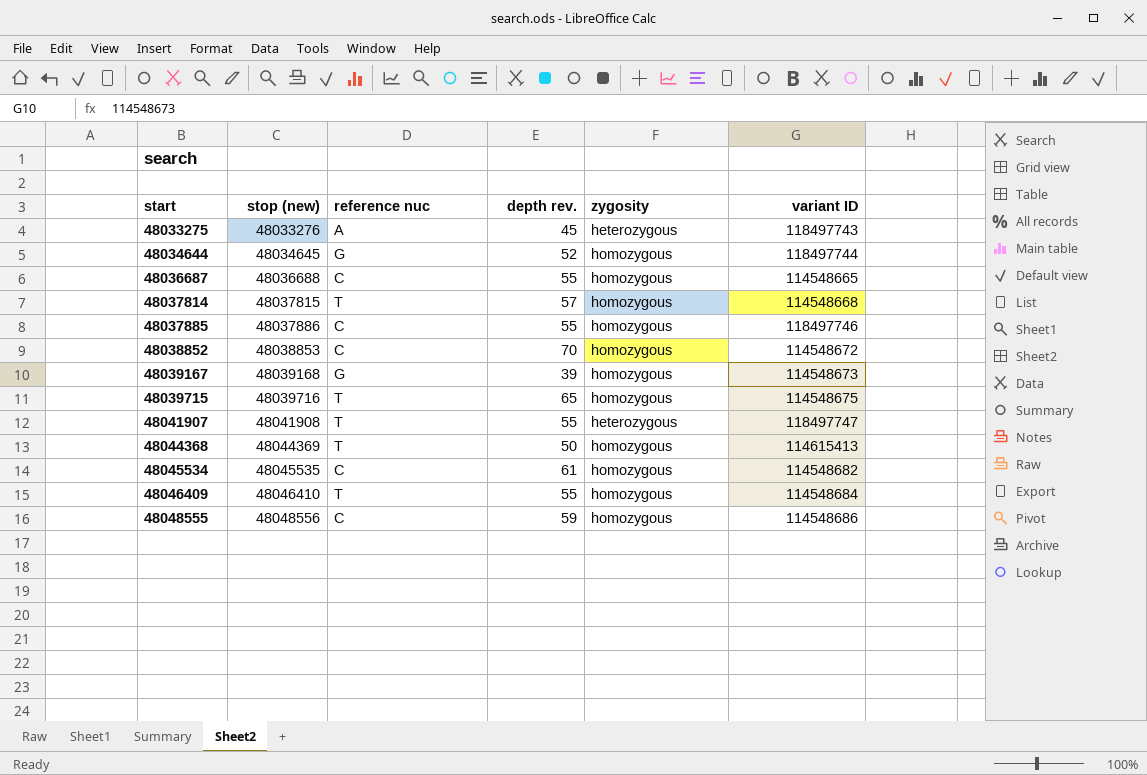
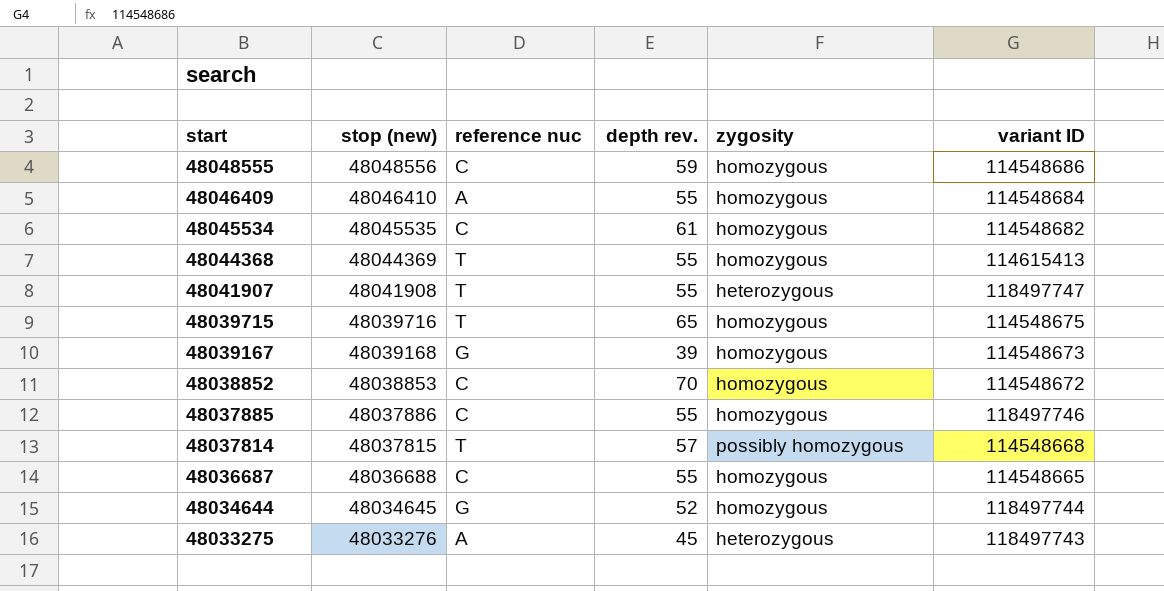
row order: start ascending -> start descending
48046409 | reference nuc: T -> A
48044368 | depth rev.: 50 -> 55
48037814 | zygosity: homozygous -> possibly homozygous

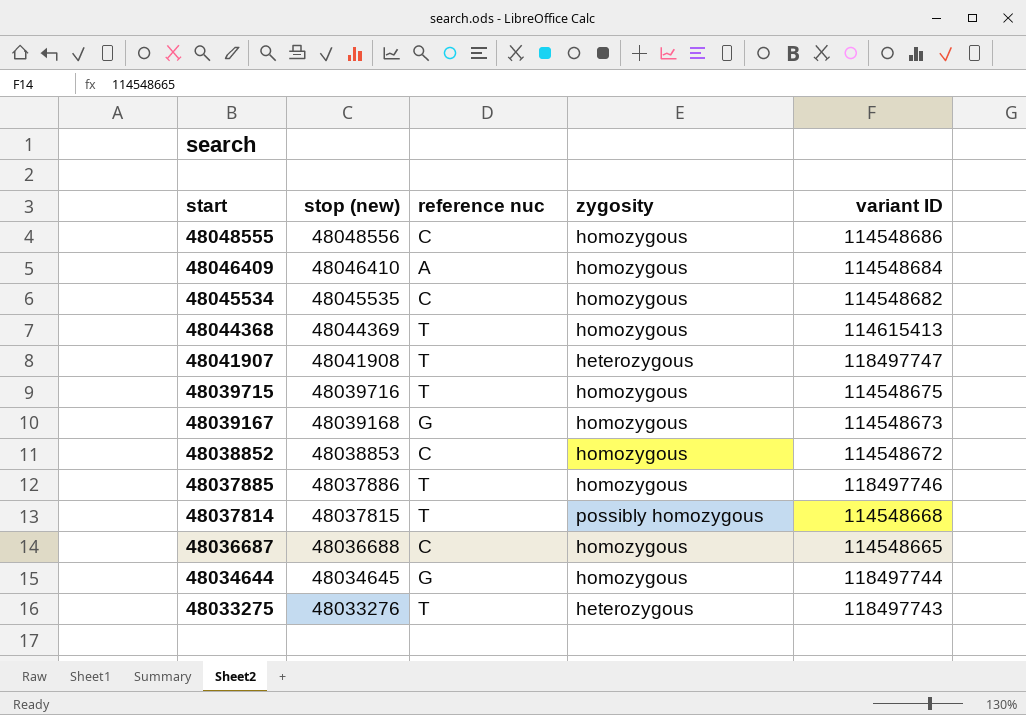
column depth rev. | position: 4 -> none
48037885 | reference nuc: C -> T
48033275 | reference nuc: A -> T

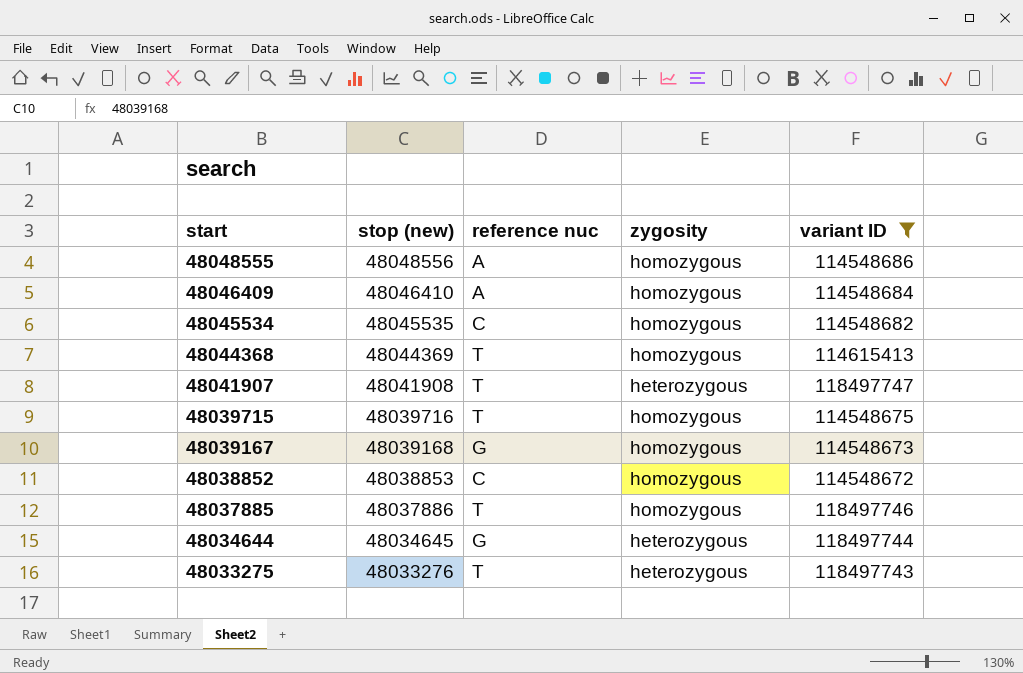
filter: none -> variant ID >= 114548672
48048555 | reference nuc: C -> A
48034644 | zygosity: homozygous -> heterozygous

